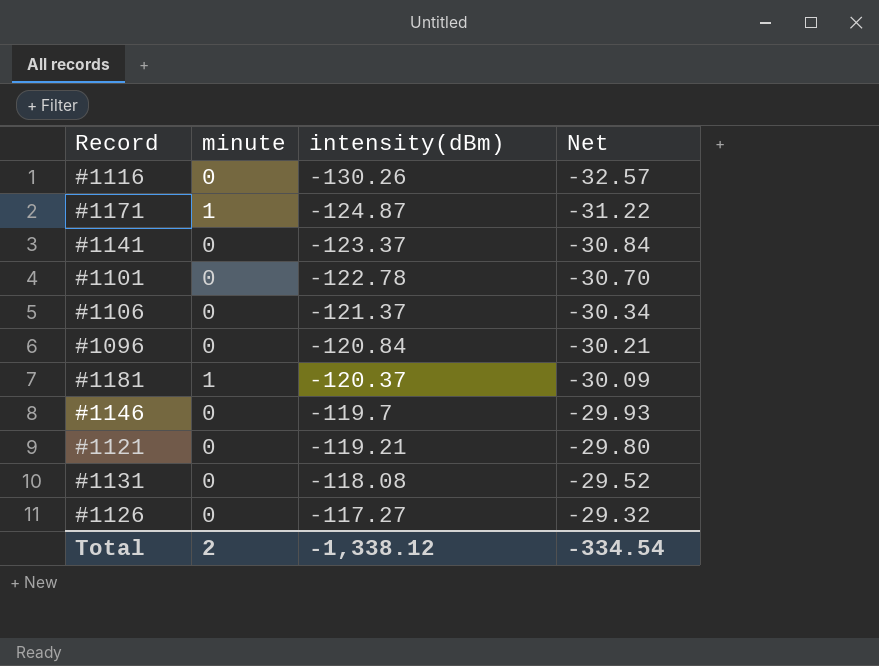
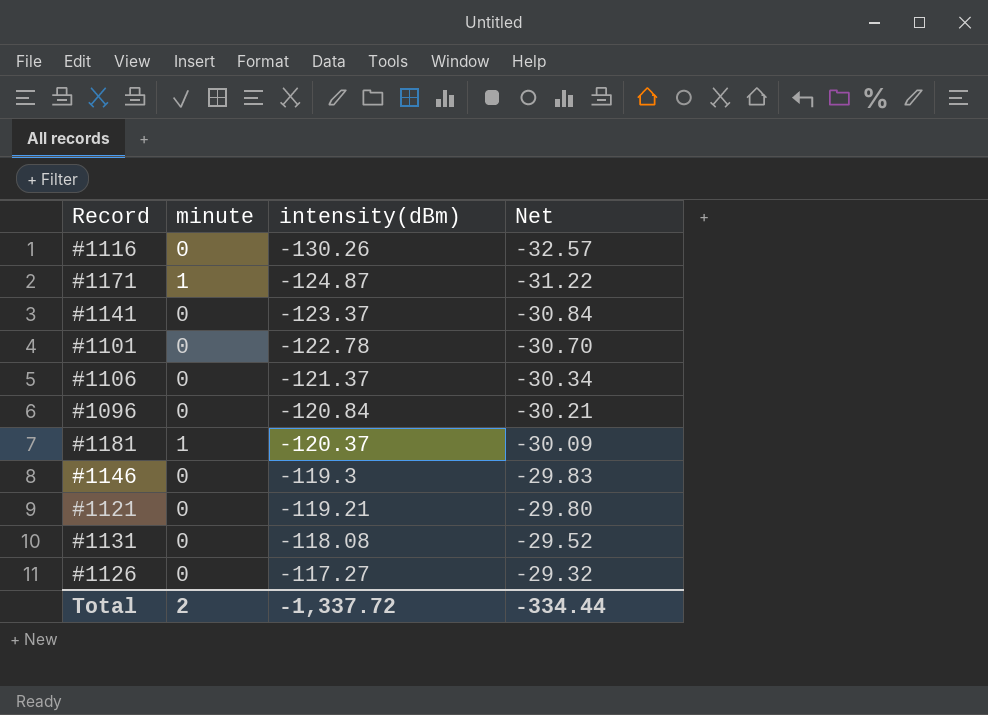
#1146 | intensity(dBm): -119.7 -> -119.3
#1146 | Net: -29.93 -> -29.83
Total | intensity(dBm): -1,338.12 -> -1,337.72
Total | Net: -334.54 -> -334.44

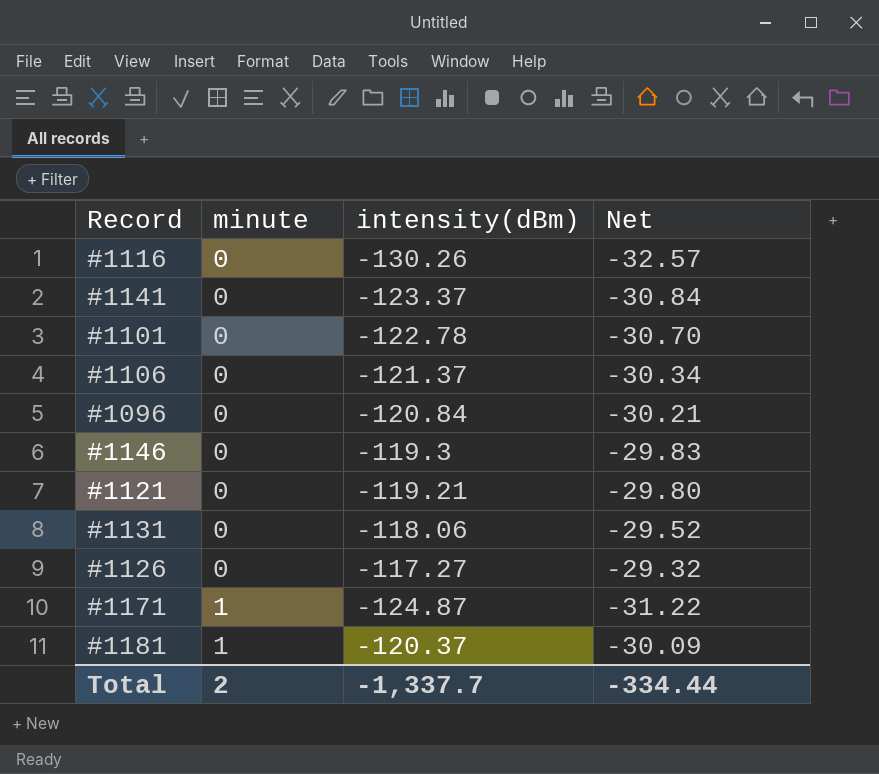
row order: intensity(dBm) ascending -> minute ascending
#1131 | intensity(dBm): -118.08 -> -118.06
Total | intensity(dBm): -1,337.72 -> -1,337.7

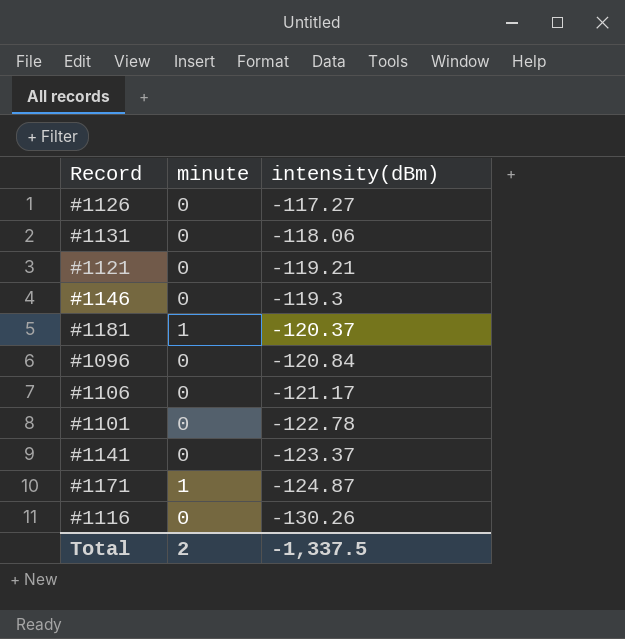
row order: minute ascending -> intensity(dBm) descending
column Net | formula: [intensity(dBm)] * 0.25 -> none
#1106 | intensity(dBm): -121.37 -> -121.17
Total | intensity(dBm): -1,337.7 -> -1,337.5

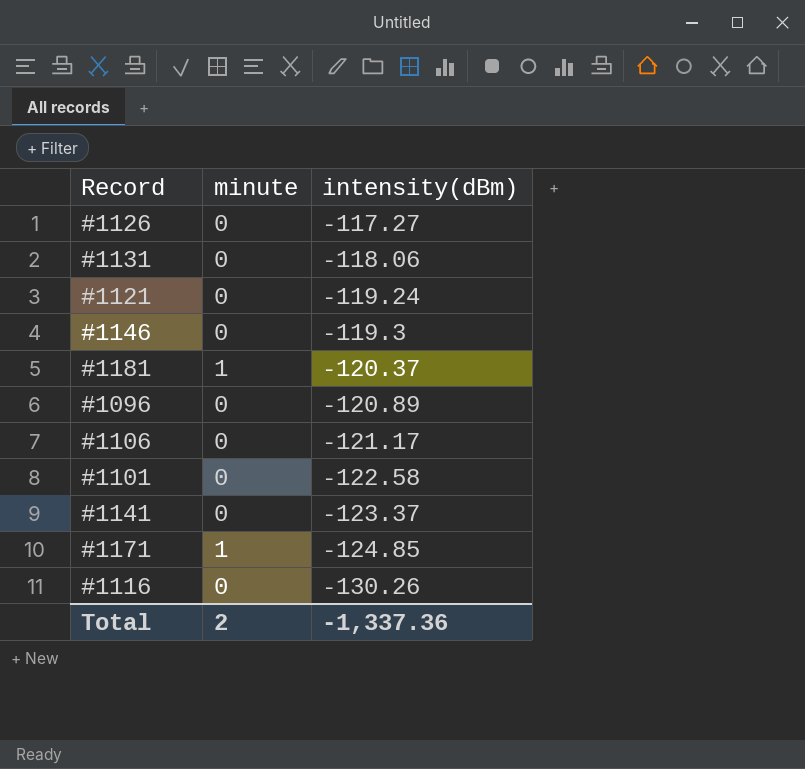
#1121 | intensity(dBm): -119.21 -> -119.24
#1096 | intensity(dBm): -120.84 -> -120.89
#1101 | intensity(dBm): -122.78 -> -122.58
#1171 | intensity(dBm): -124.87 -> -124.85
Total | intensity(dBm): -1,337.5 -> -1,337.36

